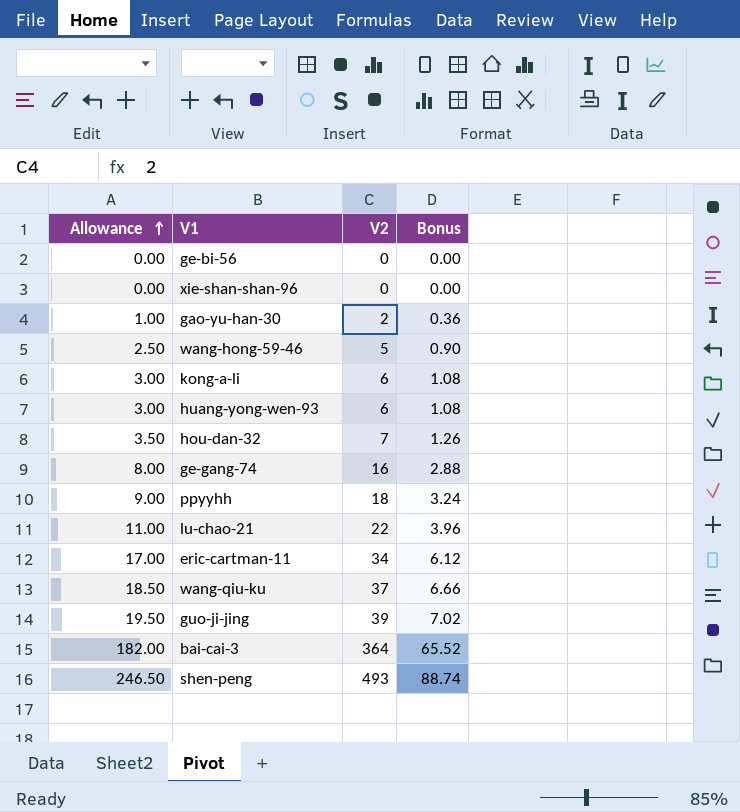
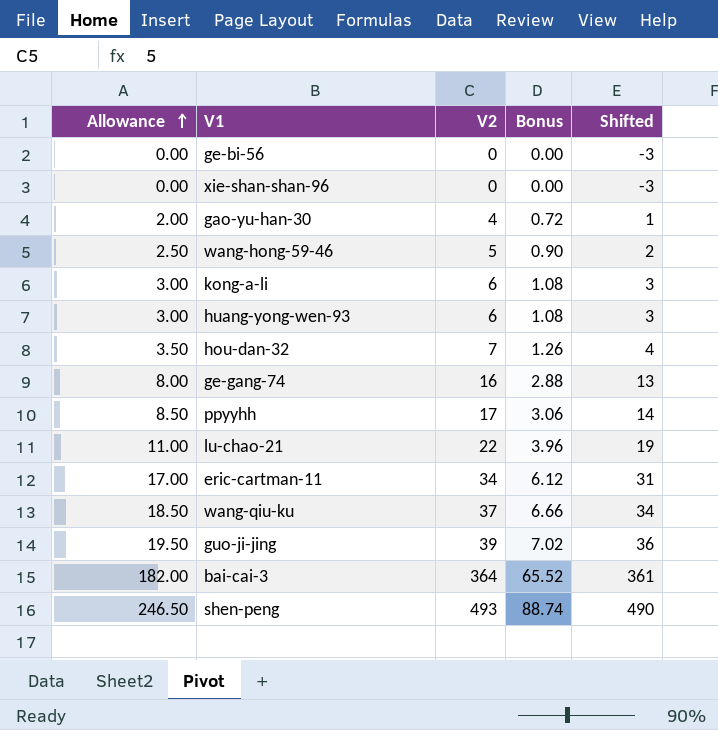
column Shifted | formula: none -> [V2] - 3
gao-yu-han-30 | Allowance: 1.00 -> 2.00
gao-yu-han-30 | V2: 2 -> 4
gao-yu-han-30 | Bonus: 0.36 -> 0.72
ppyyhh | Allowance: 9.00 -> 8.50
ppyyhh | V2: 18 -> 17
ppyyhh | Bonus: 3.24 -> 3.06

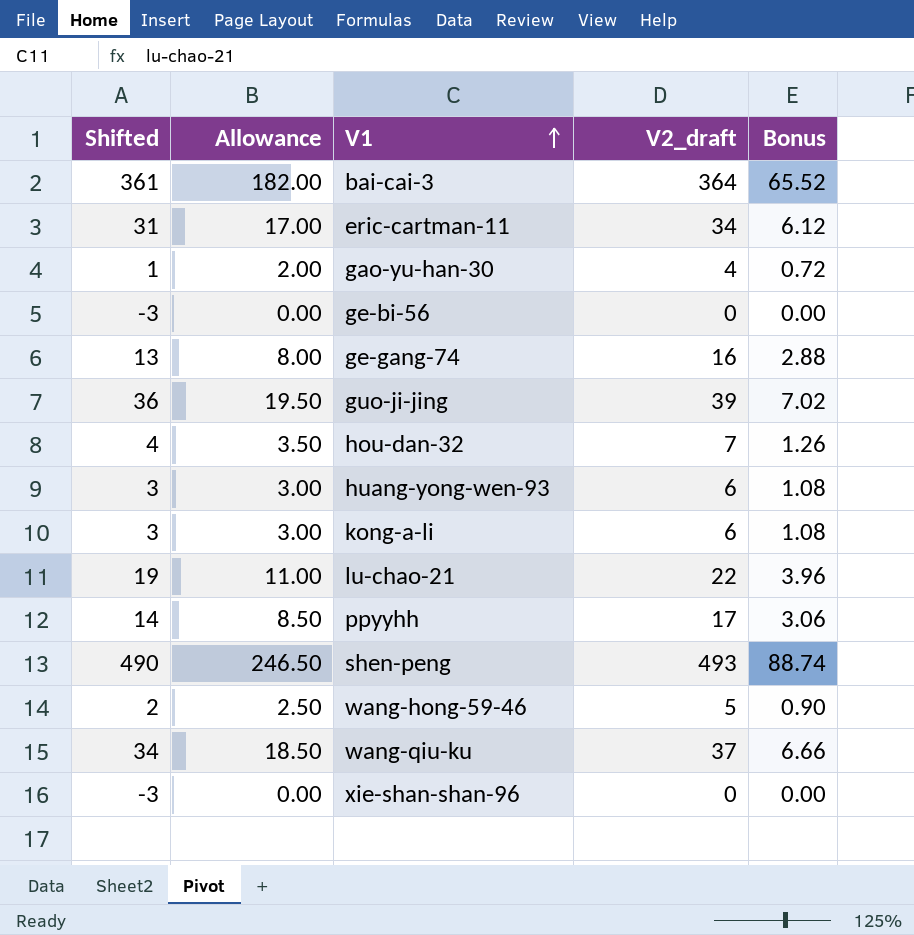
row order: Allowance ascending -> V1 ascending
column Shifted | position: 5 -> 1
column name: V2 -> V2_draft

